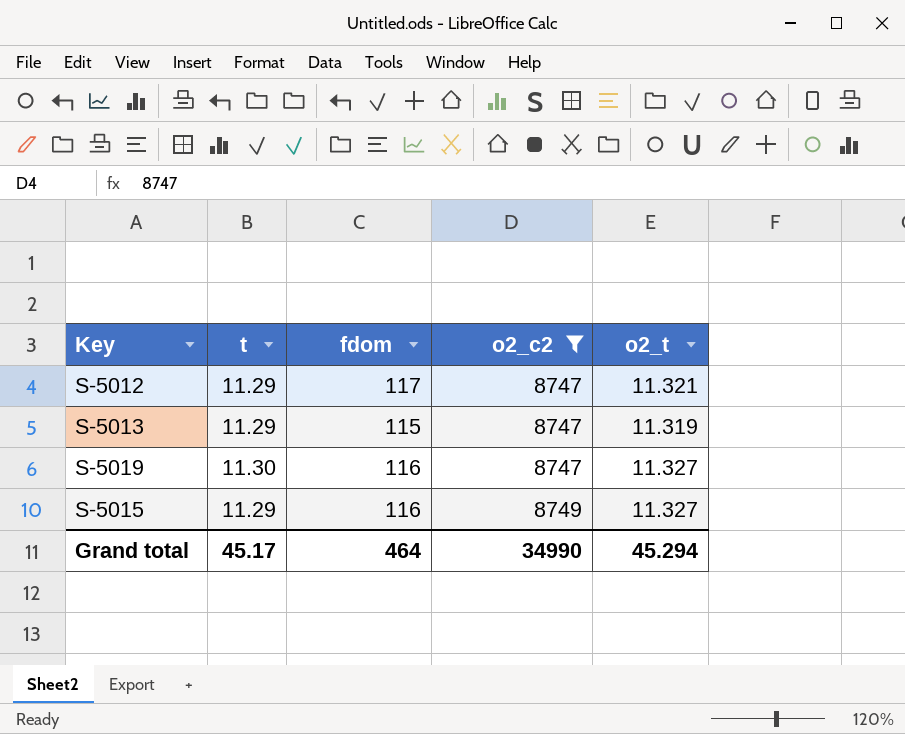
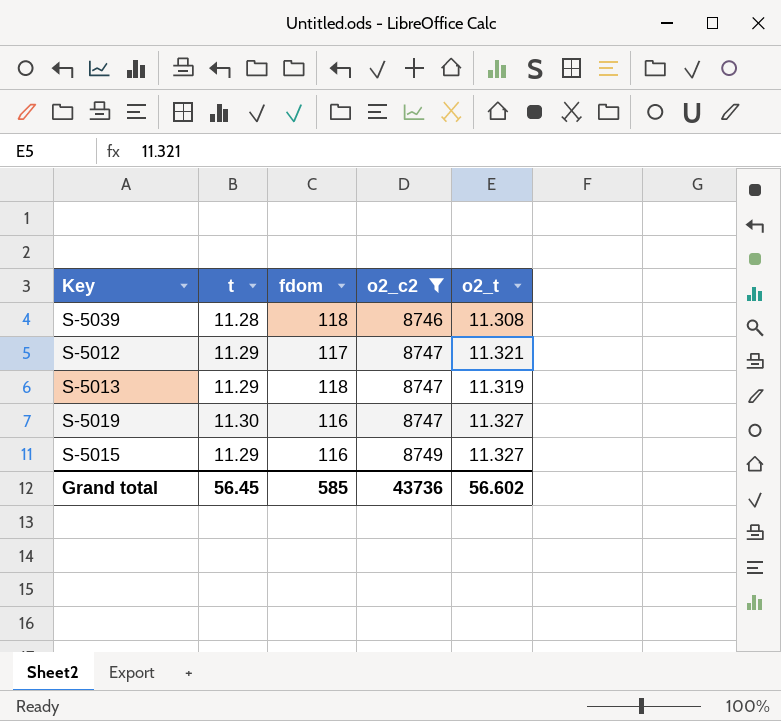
row S-5039: none -> 11.28 | 118 | 8746 | 11.308
S-5013 | fdom: 115 -> 118
Grand total | t: 45.17 -> 56.45
Grand total | fdom: 464 -> 585
Grand total | o2_c2: 34990 -> 43736
Grand total | o2_t: 45.294 -> 56.602

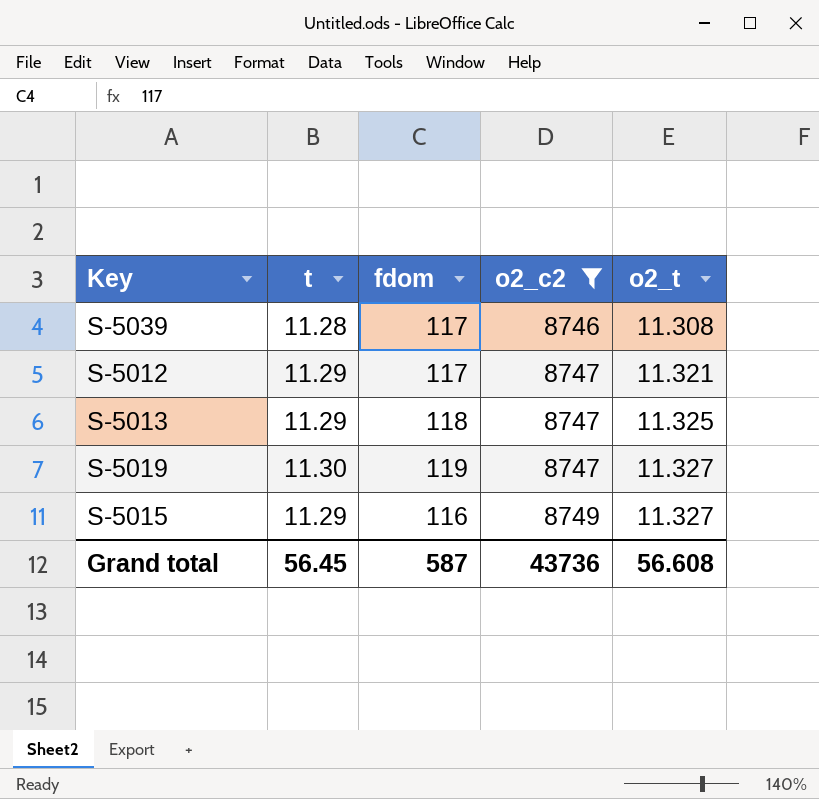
S-5039 | fdom: 118 -> 117
S-5013 | o2_t: 11.319 -> 11.325
S-5019 | fdom: 116 -> 119
Grand total | fdom: 585 -> 587
Grand total | o2_t: 56.602 -> 56.608

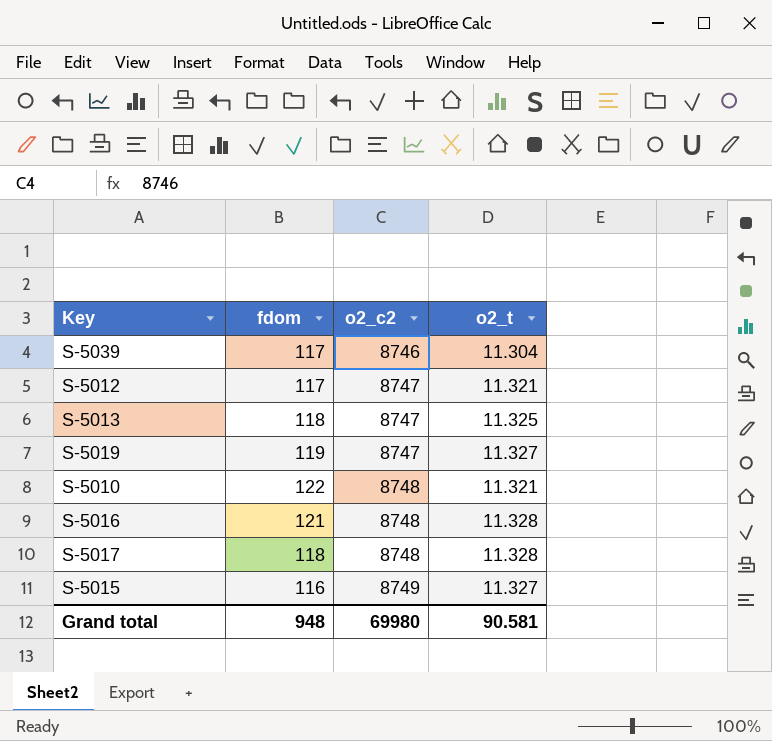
filter: o2_c2 != 8748 -> none
column t | position: 2 -> none
S-5039 | o2_t: 11.308 -> 11.304
Grand total | fdom: 587 -> 948
Grand total | o2_c2: 43736 -> 69980
Grand total | o2_t: 56.608 -> 90.581

